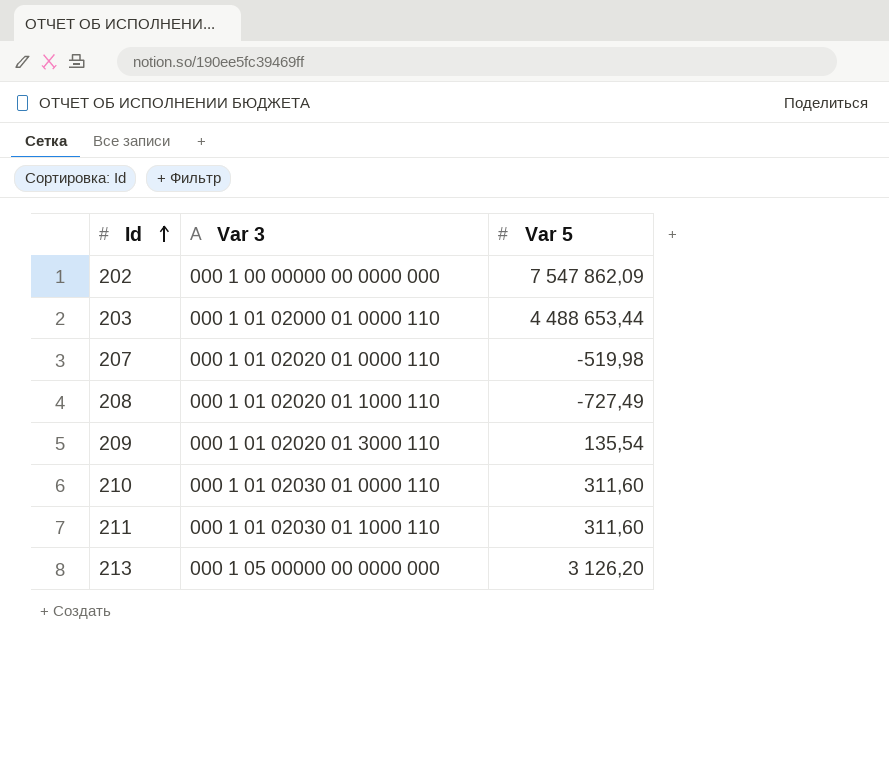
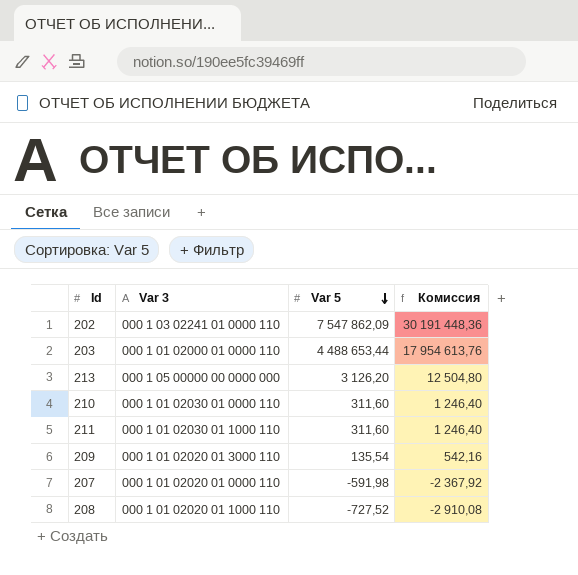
row order: Id ascending -> Var 5 descending
column Комиссия | formula: none -> [Var 5] * 4
202 | Var 3: 000 1 00 00000 00 0000 000 -> 000 1 03 02241 01 0000 110
207 | Var 5: -519,98 -> -591,98
208 | Var 5: -727,49 -> -727,52

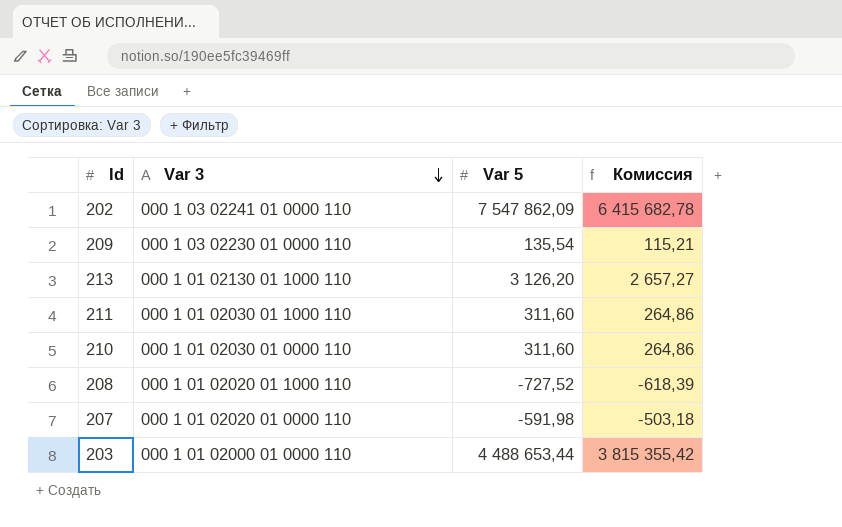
row order: Var 5 descending -> Var 3 descending
column Комиссия | formula: [Var 5] * 4 -> [Var 5] * 0,85
209 | Var 3: 000 1 01 02020 01 3000 110 -> 000 1 03 02230 01 0000 110
213 | Var 3: 000 1 05 00000 00 0000 000 -> 000 1 01 02130 01 1000 110

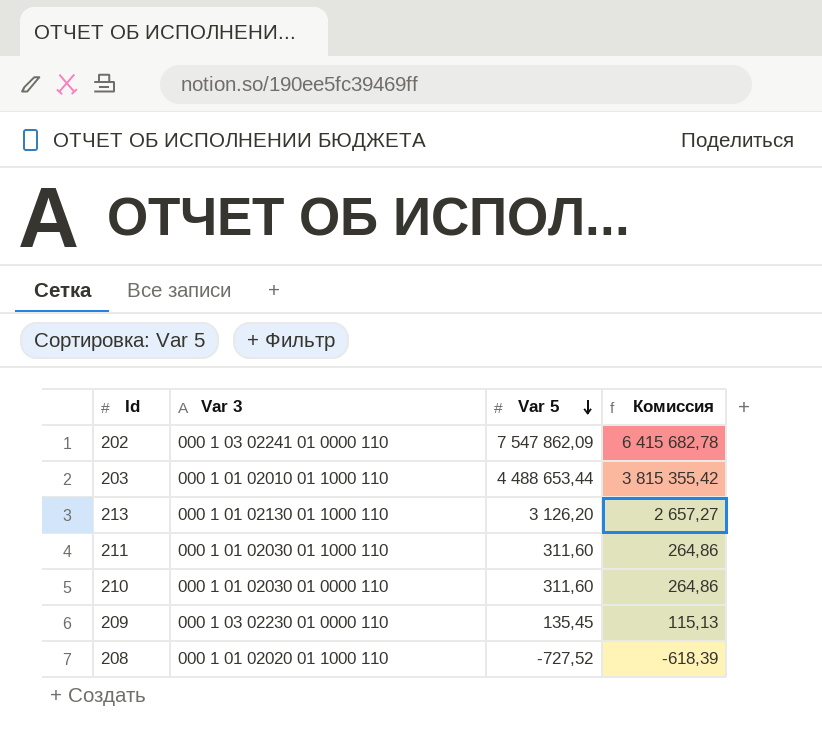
row order: Var 3 descending -> Var 5 descending
row 207: 000 1 01 02020 01 0000 110 | -591,98 | -503,18 -> none
203 | Var 3: 000 1 01 02000 01 0000 110 -> 000 1 01 02010 01 1000 110
209 | Var 5: 135,54 -> 135,45
209 | Комиссия: 115,21 -> 115,13

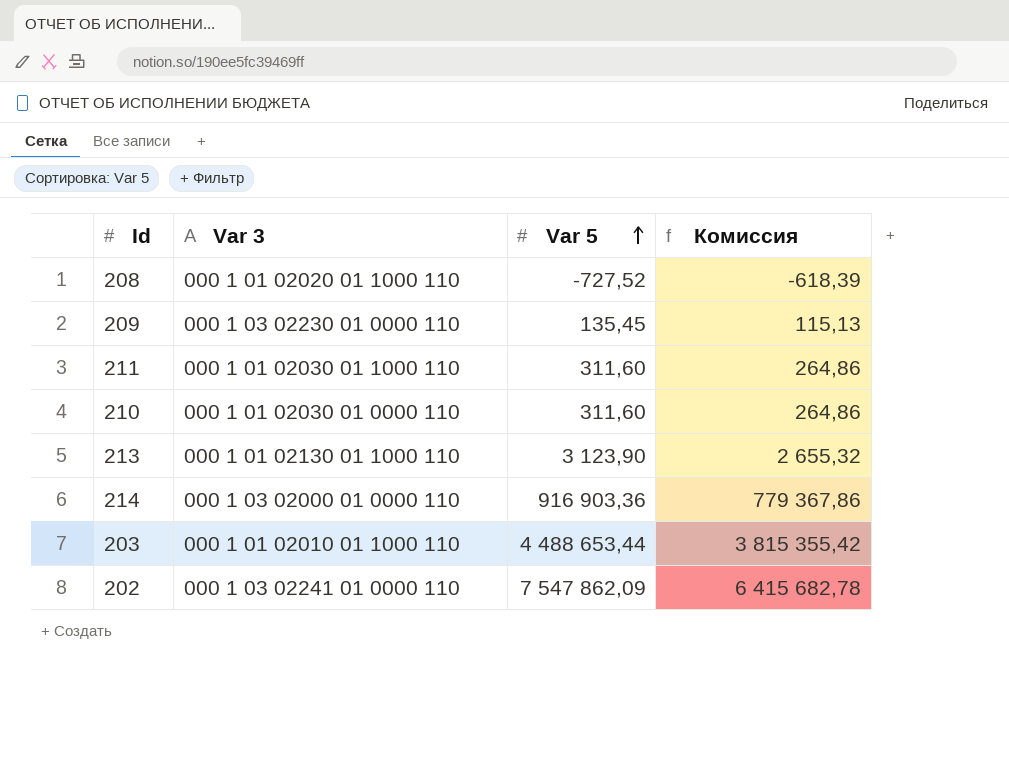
row order: Var 5 descending -> Var 5 ascending
213 | Var 5: 3 126,20 -> 3 123,90
213 | Комиссия: 2 657,27 -> 2 655,32
row 214: none -> 000 1 03 02000 01 0000 110 | 916 903,36 | 779 367,86

